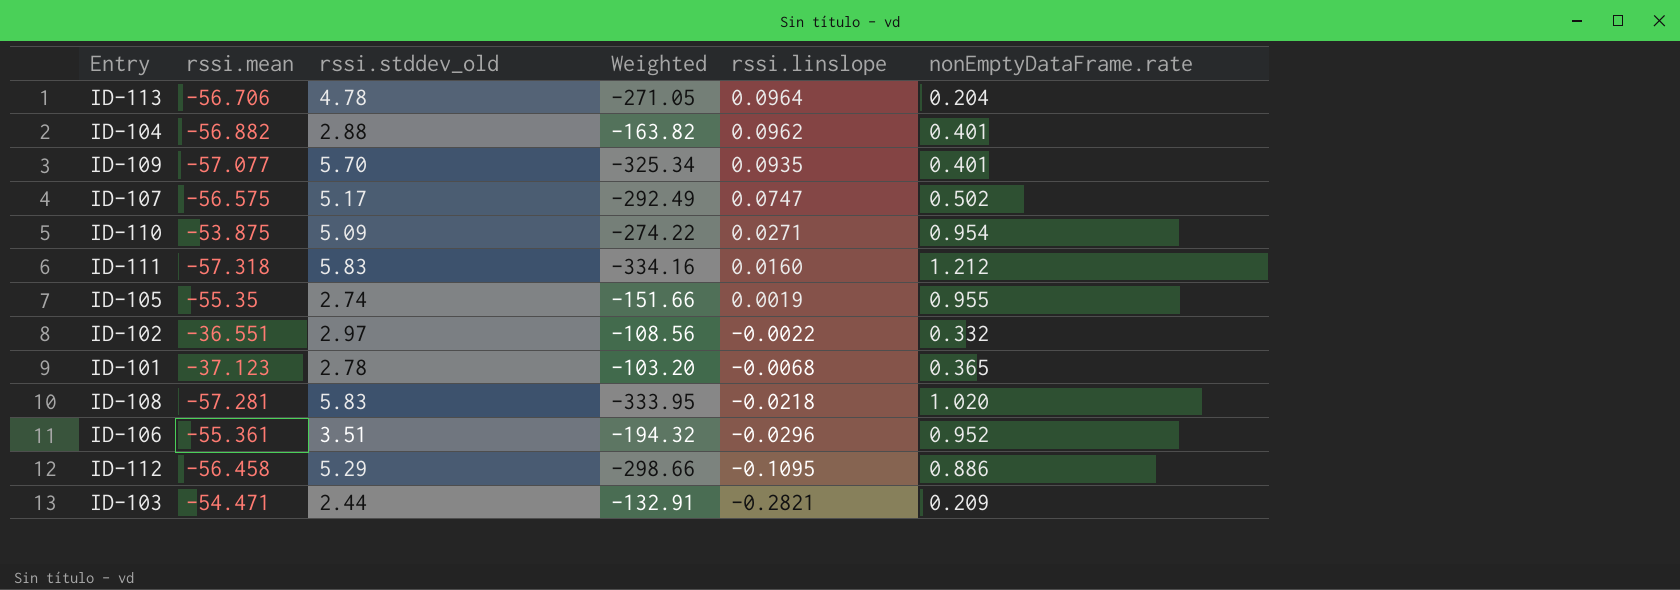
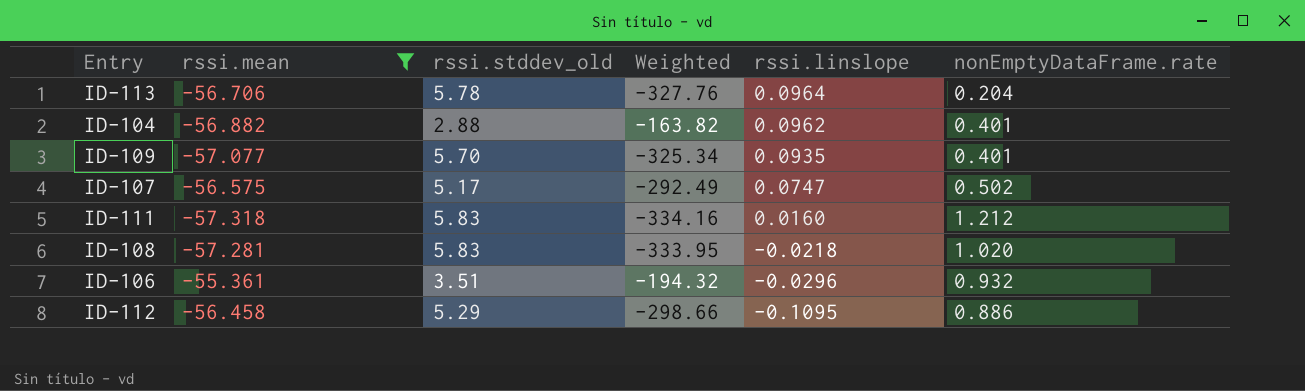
filter: none -> rssi.mean <= -55.361
ID-113 | rssi.stddev_old: 4.78 -> 5.78
ID-113 | Weighted: -271.05 -> -327.76
ID-106 | nonEmptyDataFrame.rate: 0.952 -> 0.932

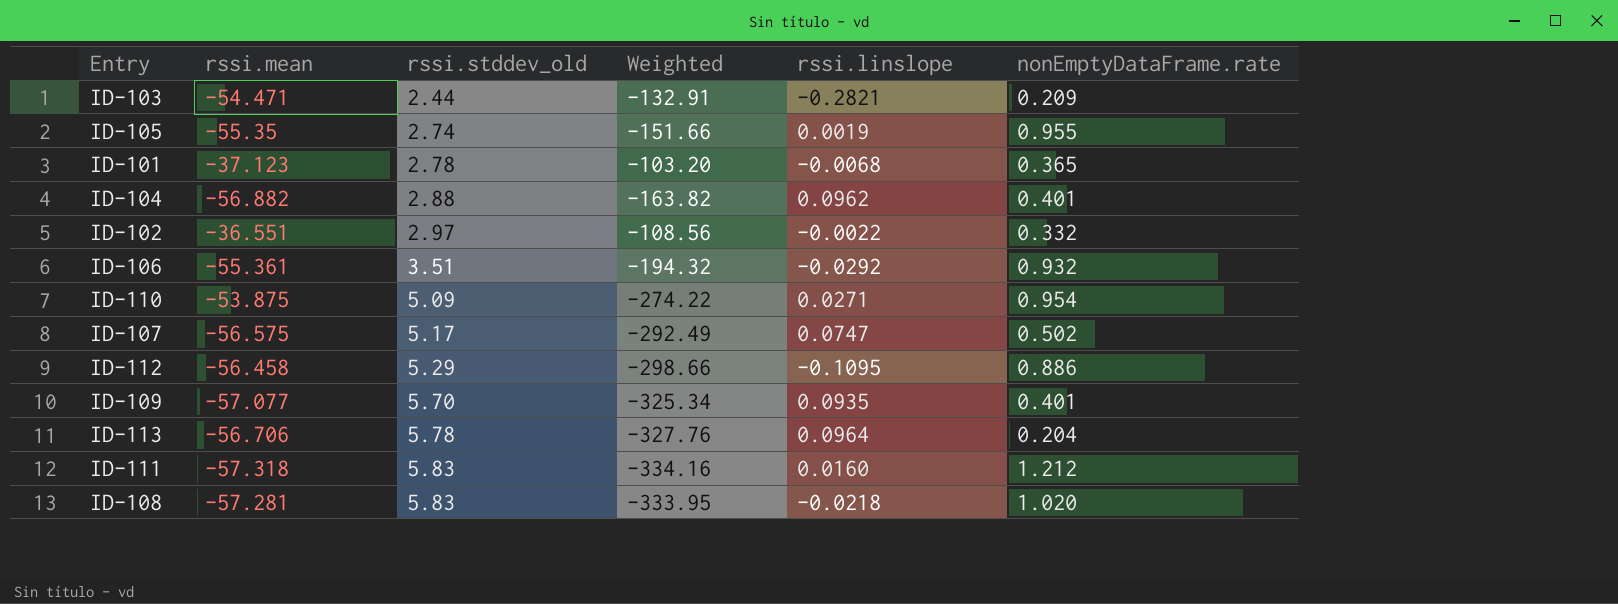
filter: rssi.mean <= -55.361 -> none
row order: rssi.linslope descending -> rssi.stddev_old ascending
ID-106 | rssi.linslope: -0.0296 -> -0.0292

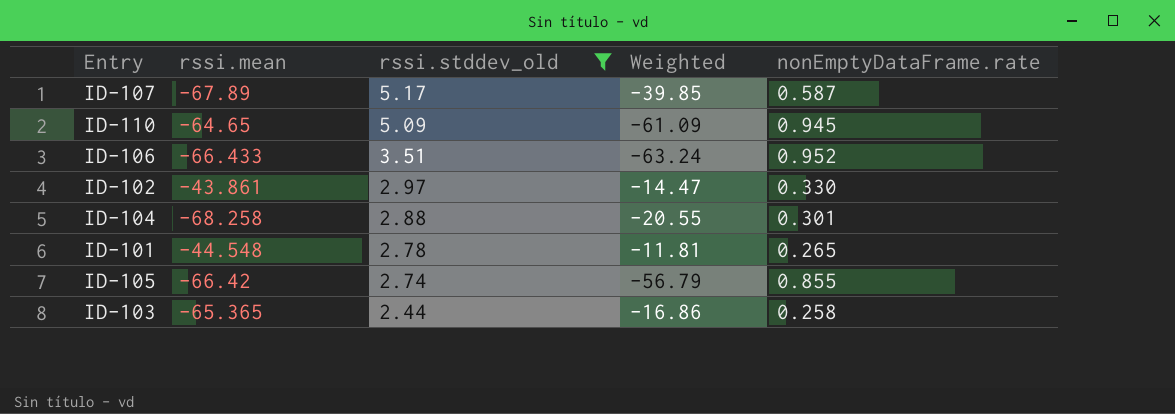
filter: none -> rssi.stddev_old <= 5.17
row order: rssi.stddev_old ascending -> rssi.stddev_old descending
column rssi.linslope | position: 5 -> none
column Weighted | formula: [rssi.mean] * [rssi.stddev_old] -> [rssi.mean] * [nonEmptyDataFrame.rate]
ID-107 | rssi.mean: -56.575 -> -67.89
ID-107 | nonEmptyDataFrame.rate: 0.502 -> 0.587
ID-110 | rssi.mean: -53.875 -> -64.65
ID-110 | nonEmptyDataFrame.rate: 0.954 -> 0.945
ID-106 | rssi.mean: -55.361 -> -66.433
ID-106 | nonEmptyDataFrame.rate: 0.932 -> 0.952
ID-102 | rssi.mean: -36.551 -> -43.861
ID-102 | nonEmptyDataFrame.rate: 0.332 -> 0.330
ID-104 | rssi.mean: -56.882 -> -68.258
ID-104 | nonEmptyDataFrame.rate: 0.401 -> 0.301
ID-101 | rssi.mean: -37.123 -> -44.548
ID-101 | nonEmptyDataFrame.rate: 0.365 -> 0.265
ID-105 | rssi.mean: -55.35 -> -66.42
ID-105 | nonEmptyDataFrame.rate: 0.955 -> 0.855
ID-103 | rssi.mean: -54.471 -> -65.365
ID-103 | nonEmptyDataFrame.rate: 0.209 -> 0.258

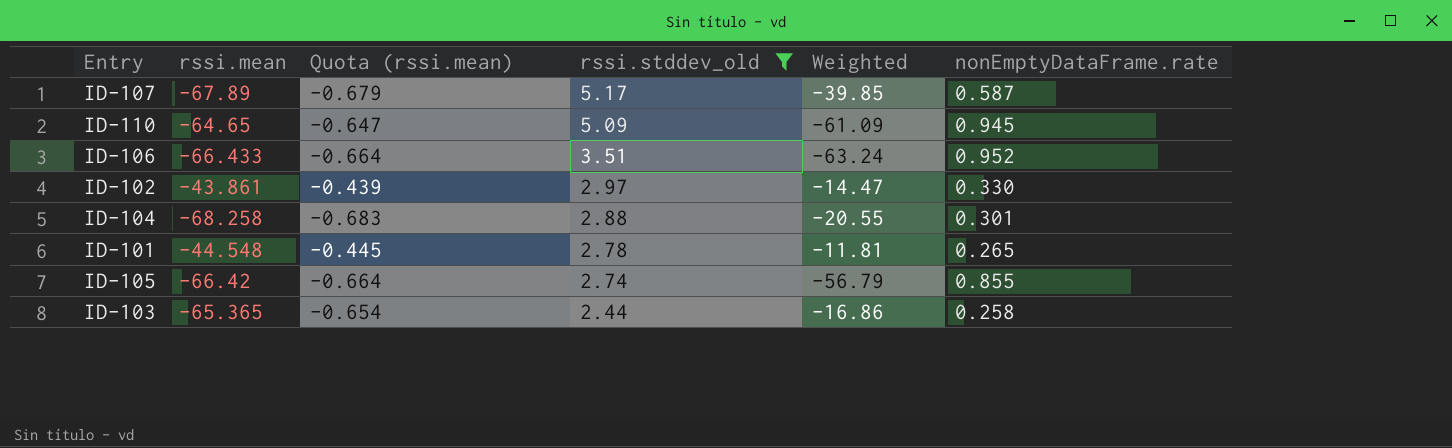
column Quota (rssi.mean) | formula: none -> [rssi.mean] * 0.01

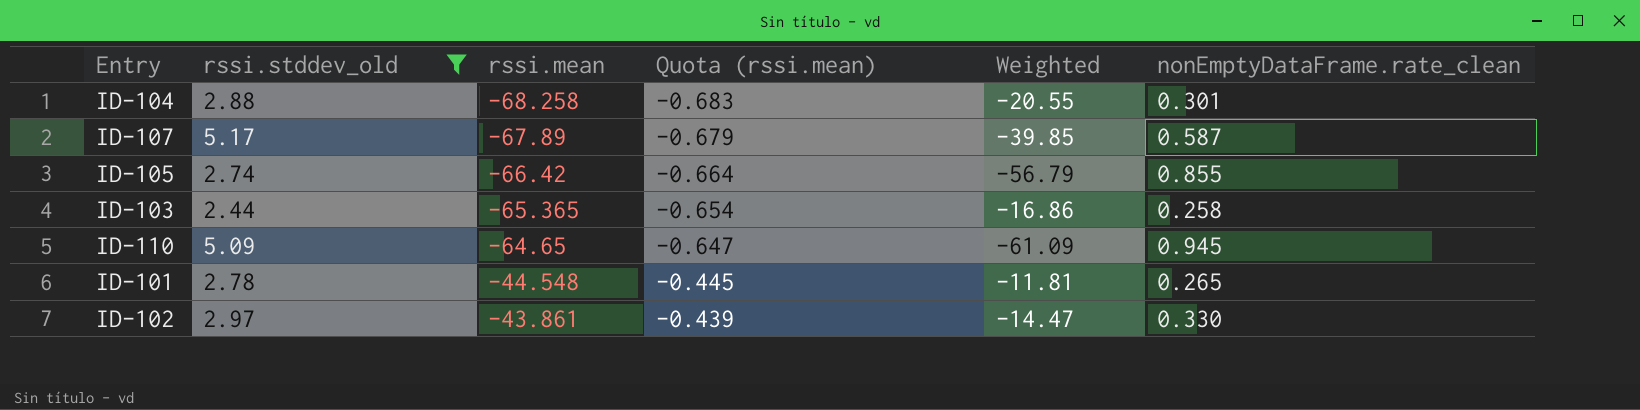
row order: rssi.stddev_old descending -> rssi.mean ascending
column rssi.stddev_old | position: 4 -> 2
column name: nonEmptyDataFrame.rate -> nonEmptyDataFrame.rate_clean
row ID-106: -66.433 | -0.664 | 3.51 | -63.24 | 0.952 -> none

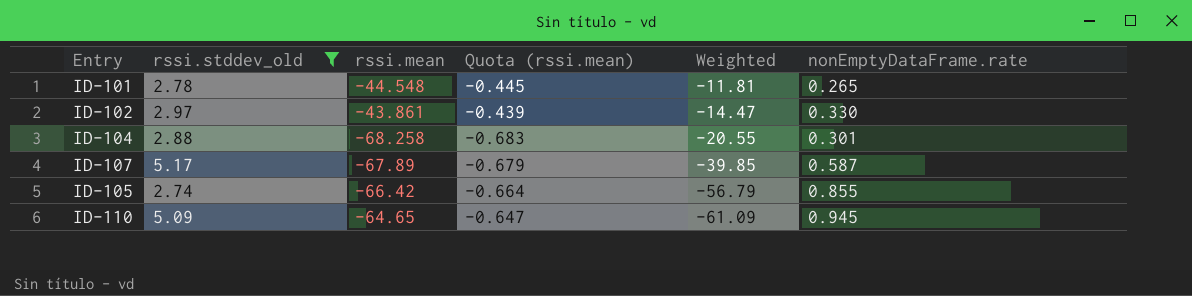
row order: rssi.mean ascending -> Weighted descending
column name: nonEmptyDataFrame.rate_clean -> nonEmptyDataFrame.rate
row ID-103: 2.44 | -65.365 | -0.654 | -16.86 | 0.258 -> none

